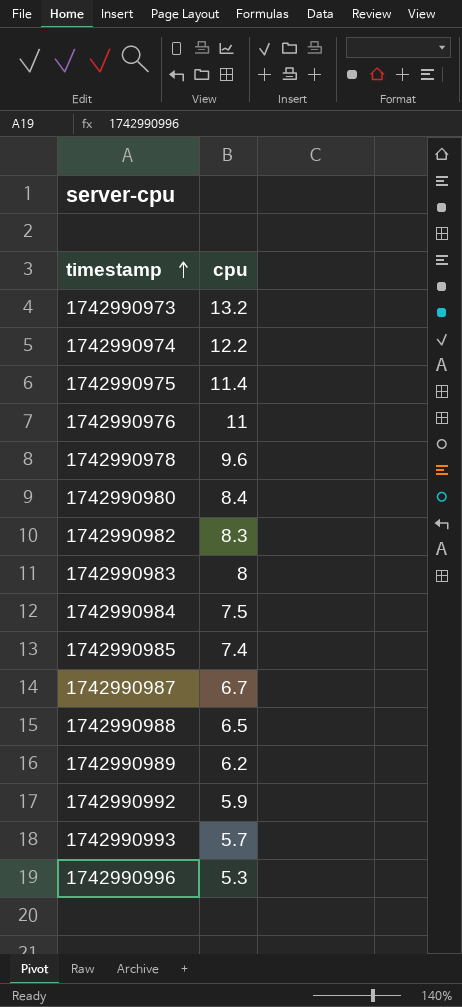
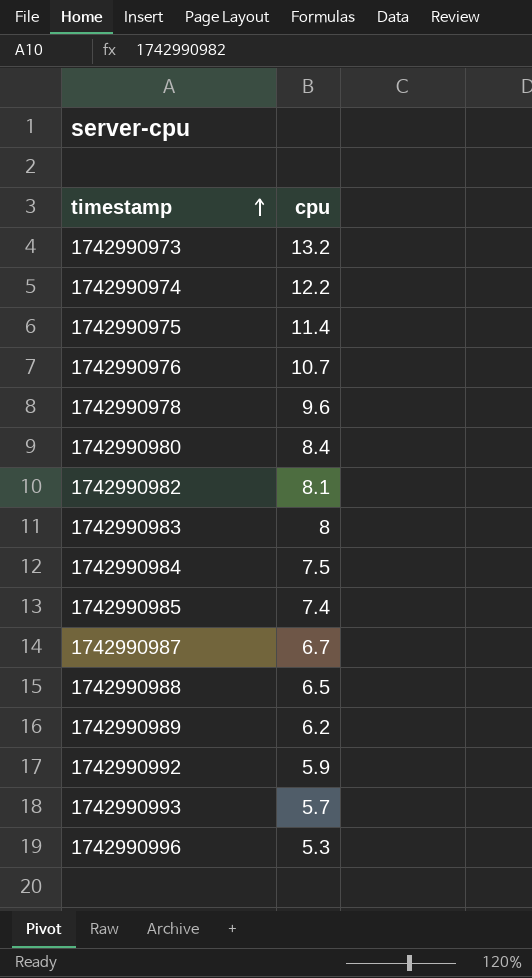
1742990976 | cpu: 11 -> 10.7
1742990982 | cpu: 8.3 -> 8.1

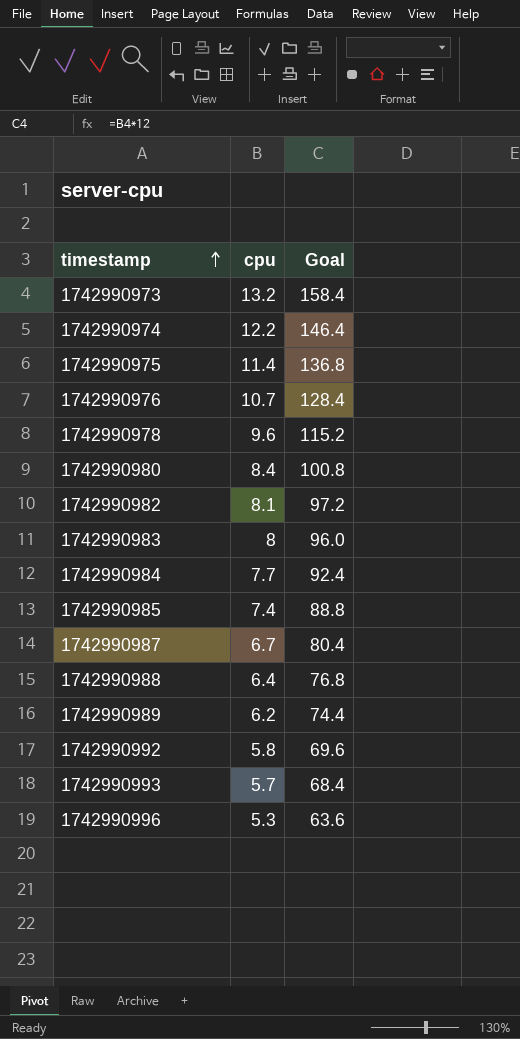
column Goal | formula: none -> [cpu] * 12
1742990984 | cpu: 7.5 -> 7.7
1742990988 | cpu: 6.5 -> 6.4
1742990992 | cpu: 5.9 -> 5.8

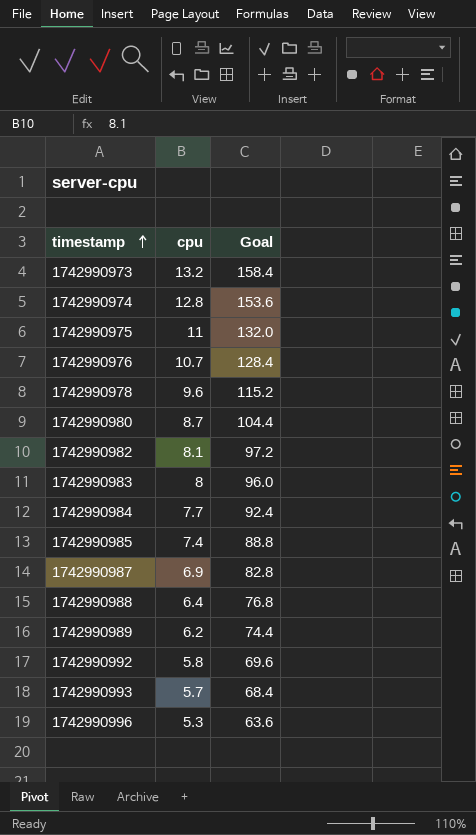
1742990974 | cpu: 12.2 -> 12.8
1742990974 | Goal: 146.4 -> 153.6
1742990975 | cpu: 11.4 -> 11
1742990975 | Goal: 136.8 -> 132.0
1742990980 | cpu: 8.4 -> 8.7
1742990980 | Goal: 100.8 -> 104.4
1742990987 | cpu: 6.7 -> 6.9
1742990987 | Goal: 80.4 -> 82.8

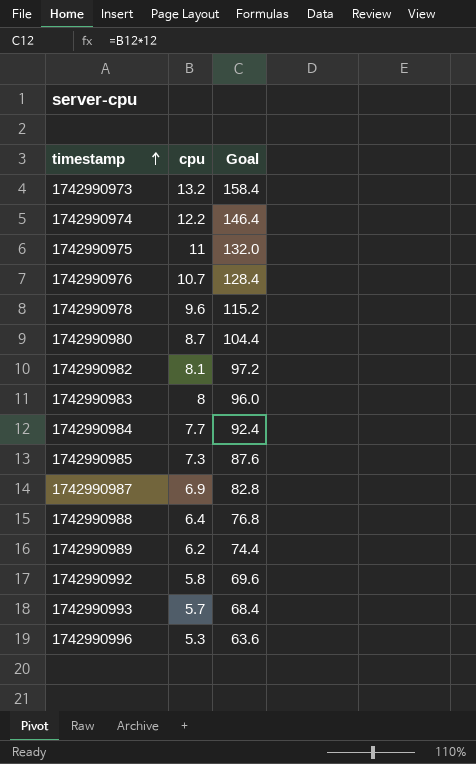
1742990974 | cpu: 12.8 -> 12.2
1742990974 | Goal: 153.6 -> 146.4
1742990985 | cpu: 7.4 -> 7.3
1742990985 | Goal: 88.8 -> 87.6

